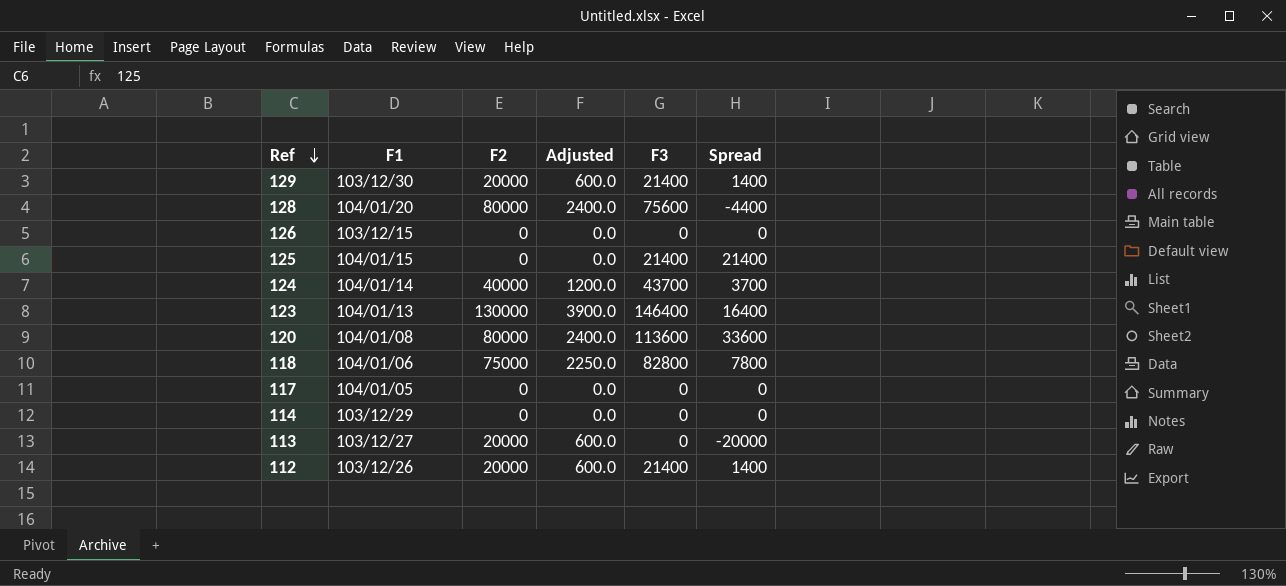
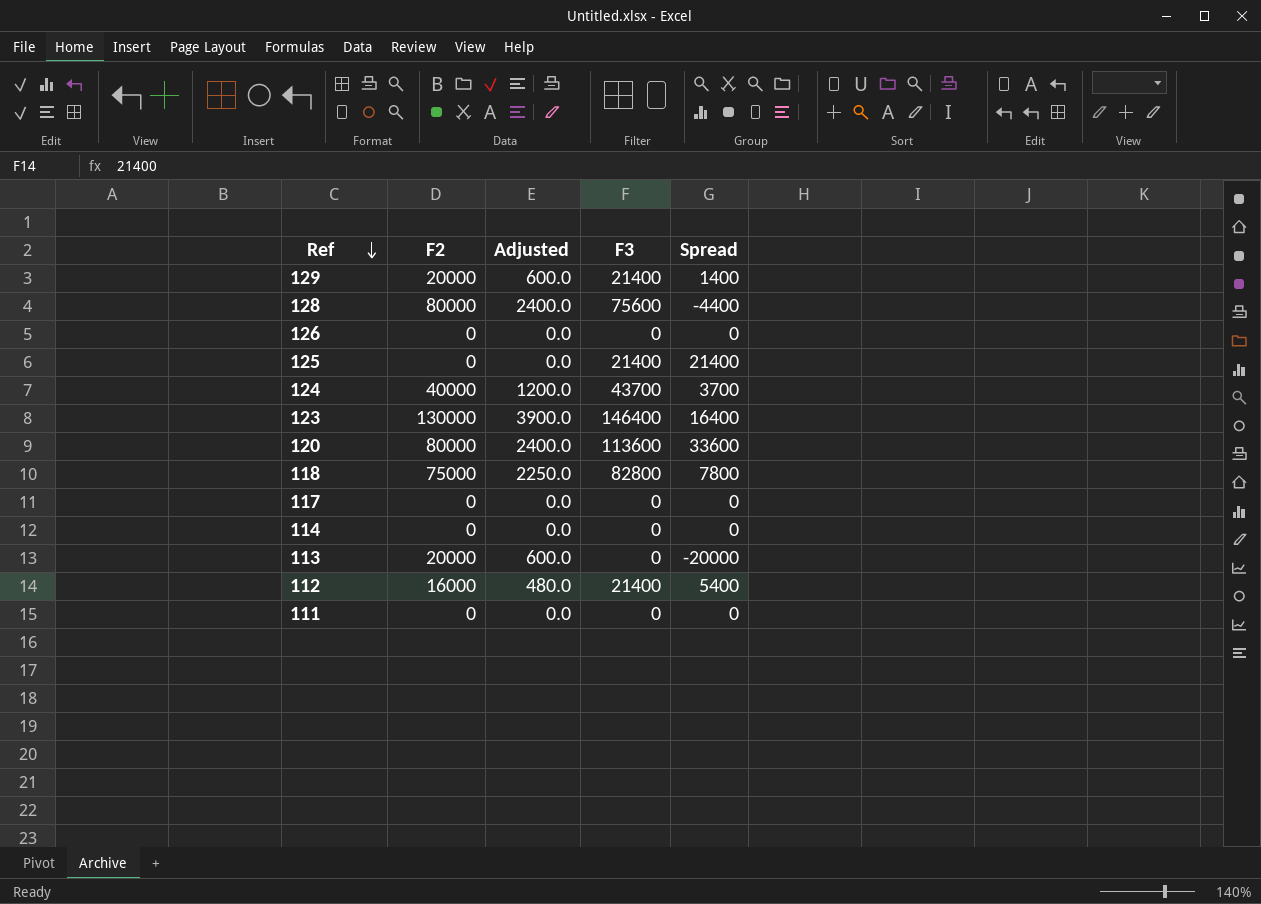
column F1 | position: 2 -> none
112 | F2: 20000 -> 16000
112 | Adjusted: 600.0 -> 480.0
112 | Spread: 1400 -> 5400
row 111: none -> 0 | 0.0 | 0 | 0

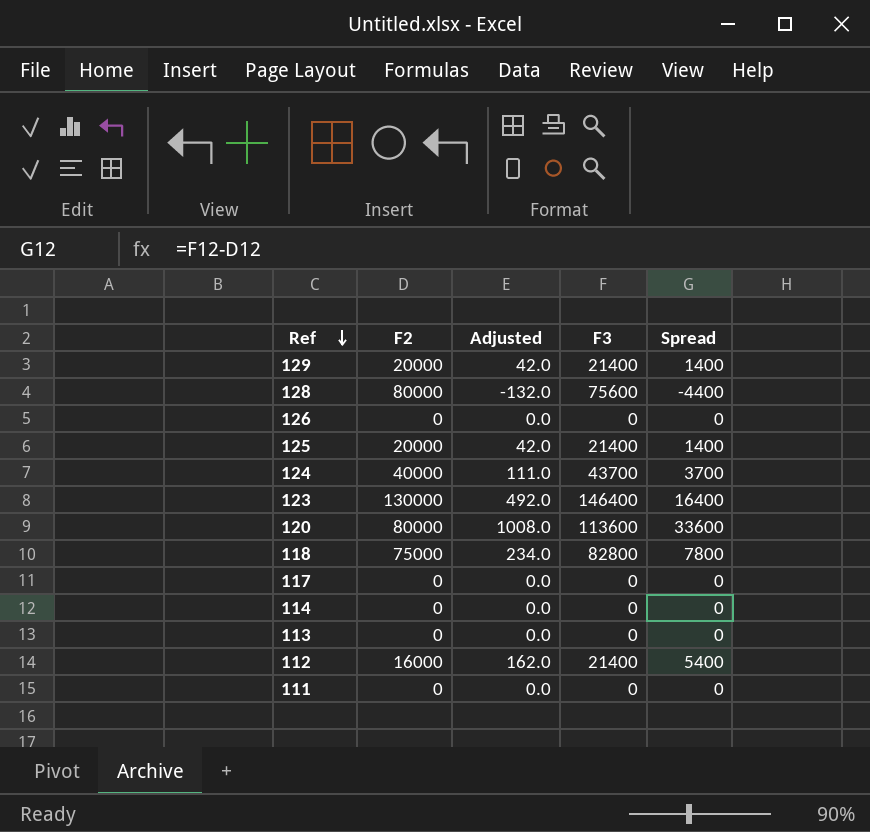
column Adjusted | formula: [F2] * 0.03 -> [Spread] * 0.03
125 | F2: 0 -> 20000
125 | Spread: 21400 -> 1400
113 | F2: 20000 -> 0
113 | Spread: -20000 -> 0

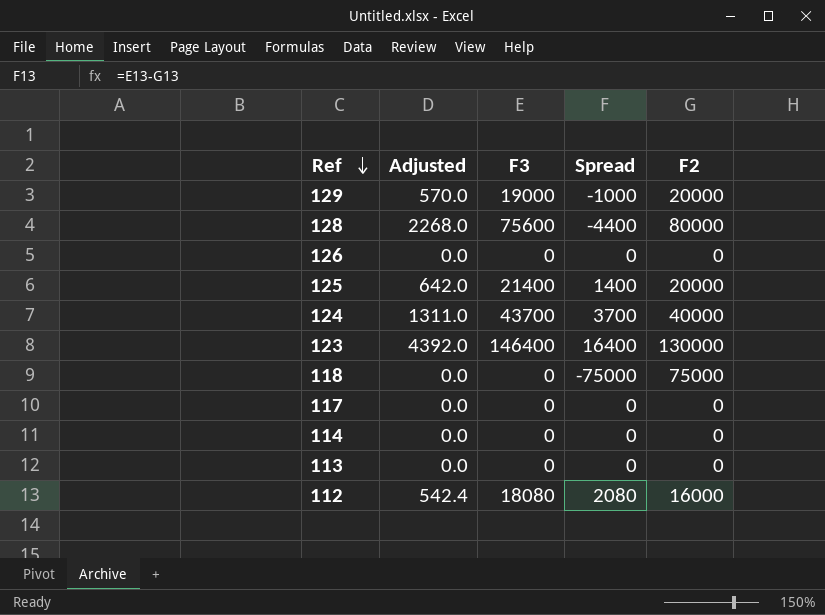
column Adjusted | formula: [Spread] * 0.03 -> [F3] * 0.03
column F2 | position: 2 -> 5
row 120: 80000 | 1008.0 | 113600 | 33600 -> none
row 111: 0 | 0.0 | 0 | 0 -> none
129 | F3: 21400 -> 19000
129 | Spread: 1400 -> -1000
118 | F3: 82800 -> 0
118 | Spread: 7800 -> -75000
112 | F3: 21400 -> 18080
112 | Spread: 5400 -> 2080

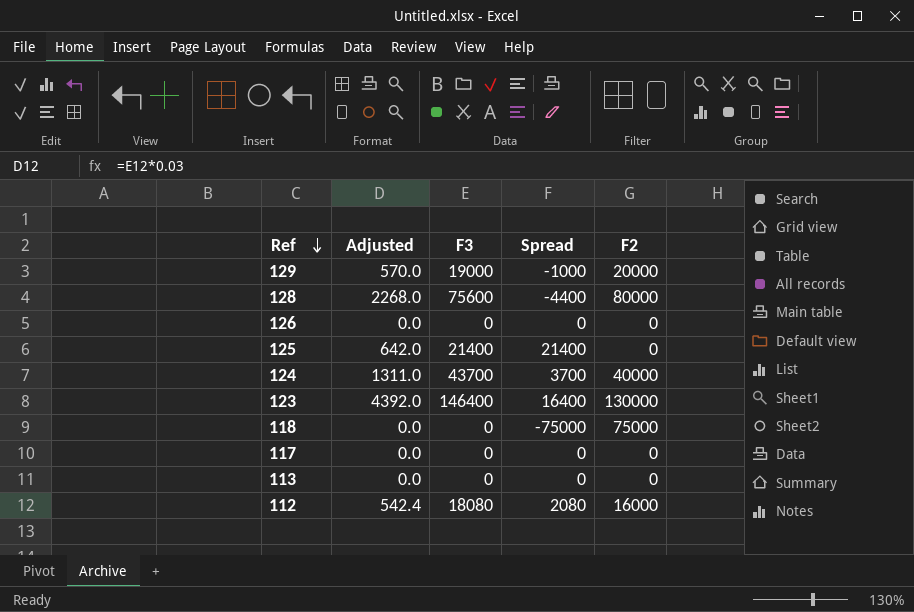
row 114: 0.0 | 0 | 0 | 0 -> none
125 | Spread: 1400 -> 21400
125 | F2: 20000 -> 0

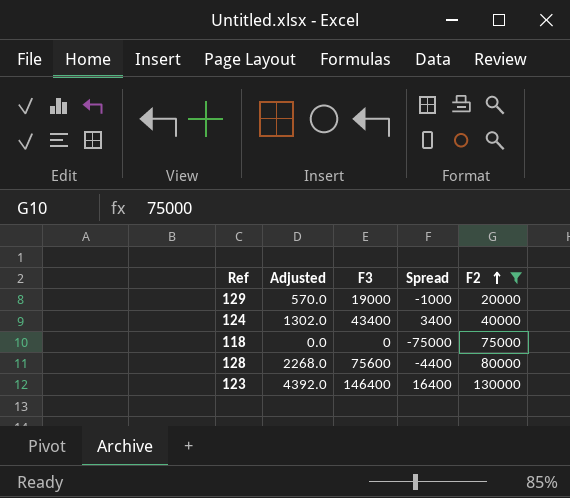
filter: none -> F2 >= 20000
row order: Ref descending -> F2 ascending
124 | Adjusted: 1311.0 -> 1302.0
124 | F3: 43700 -> 43400
124 | Spread: 3700 -> 3400

